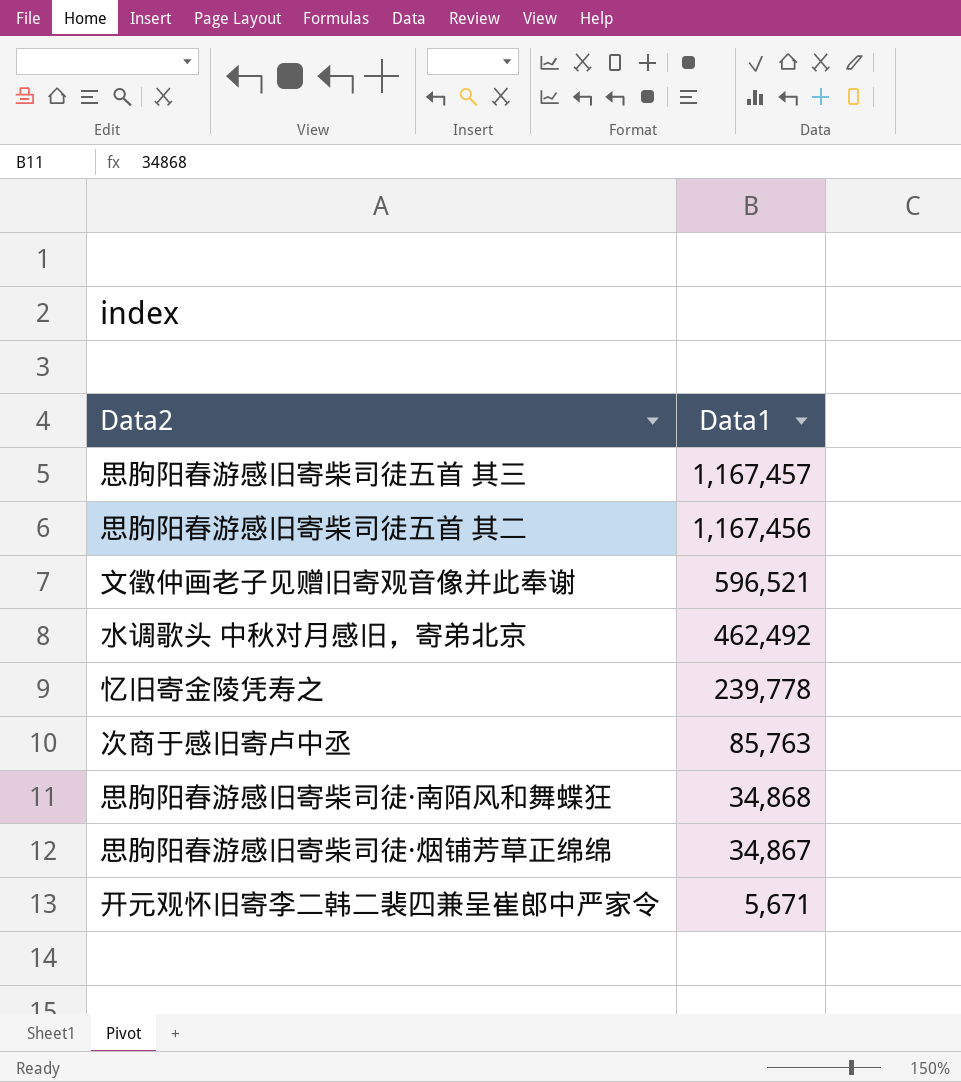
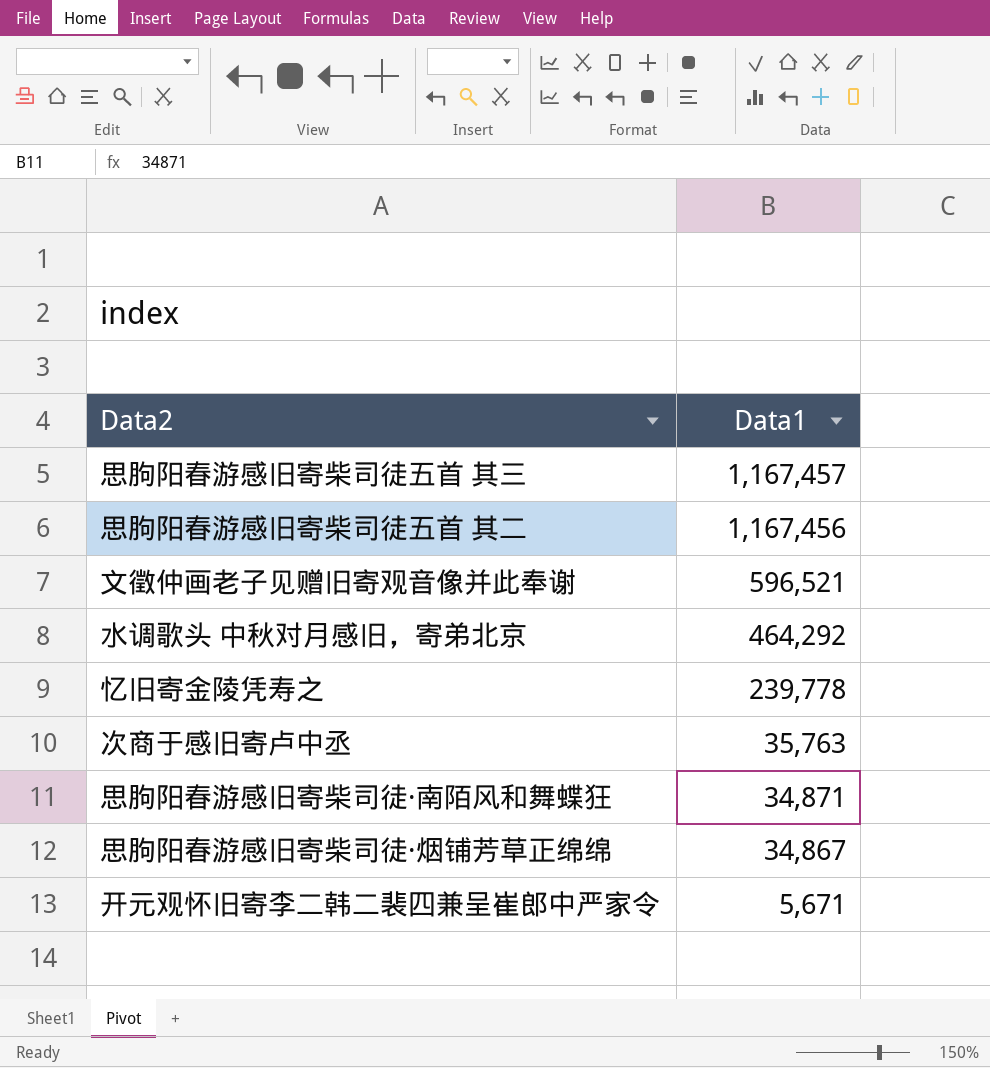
水调歌头 中秋对月感旧，寄弟北京 | Data1: 462,492 -> 464,292
次商于感旧寄卢中丞 | Data1: 85,763 -> 35,763
思朐阳春游感旧寄柴司徒·南陌风和舞蝶狂 | Data1: 34,868 -> 34,871

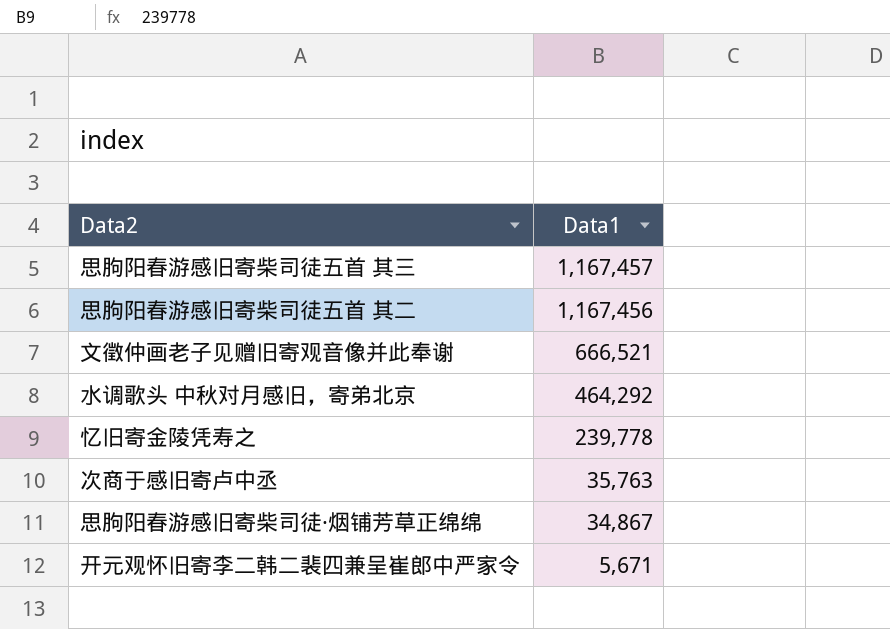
row 思朐阳春游感旧寄柴司徒·南陌风和舞蝶狂: 34,871 -> none
文徵仲画老子见赠旧寄观音像并此奉谢 | Data1: 596,521 -> 666,521

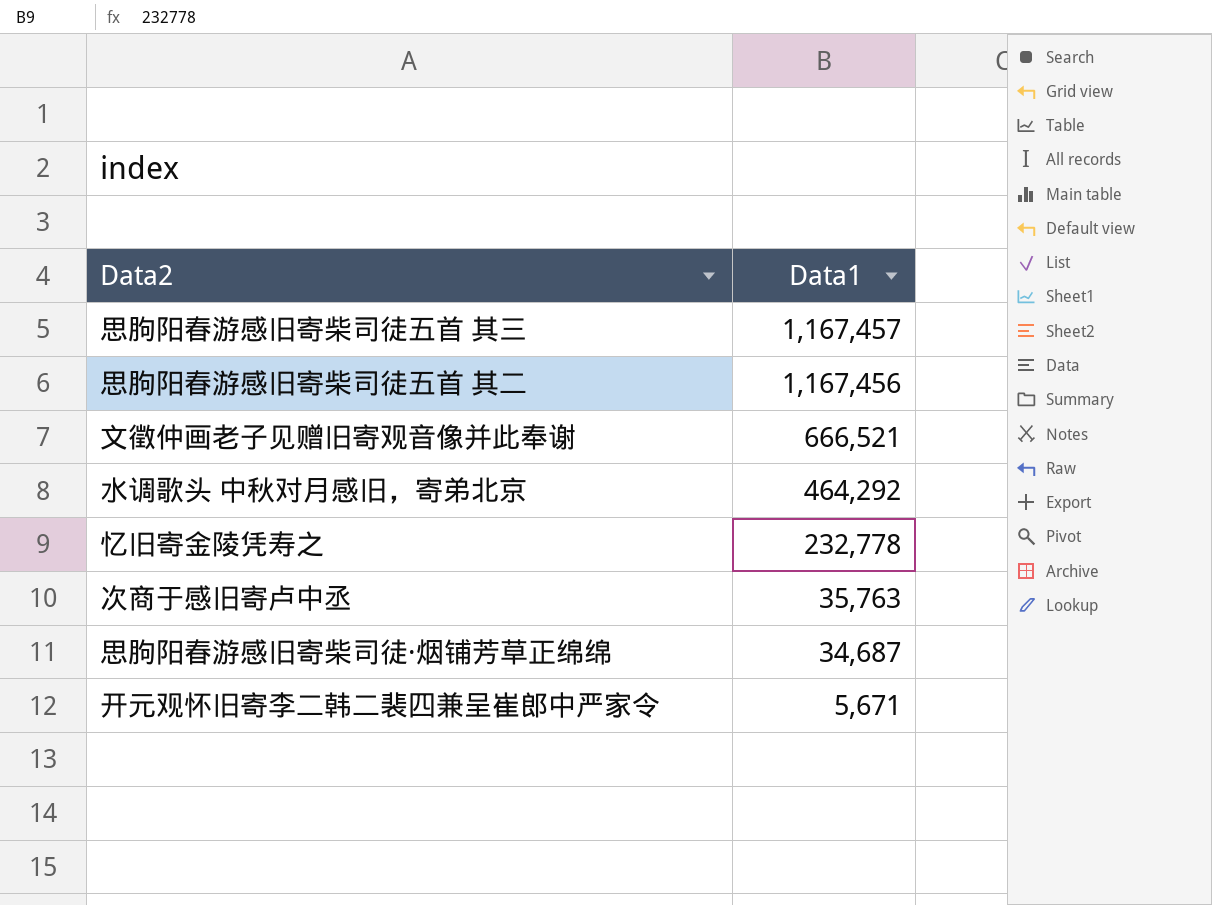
忆旧寄金陵凭寿之 | Data1: 239,778 -> 232,778
思朐阳春游感旧寄柴司徒·烟铺芳草正绵绵 | Data1: 34,867 -> 34,687

